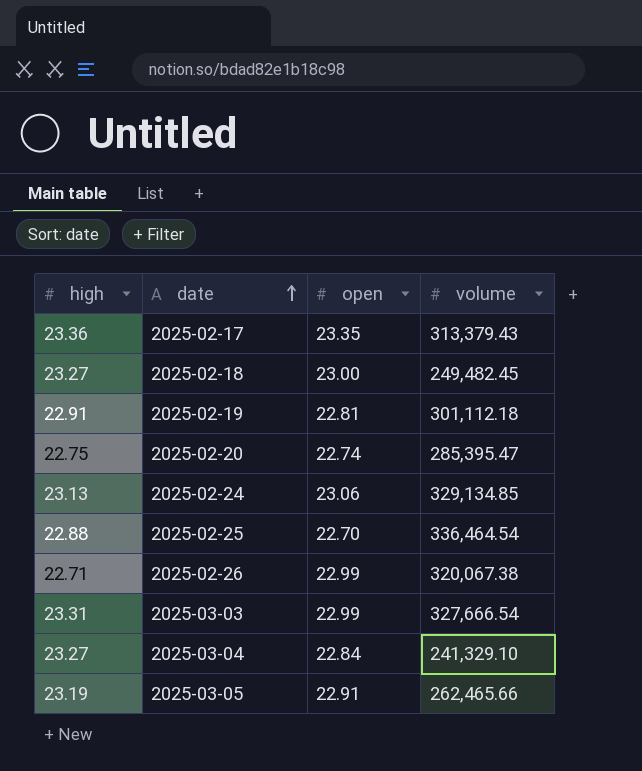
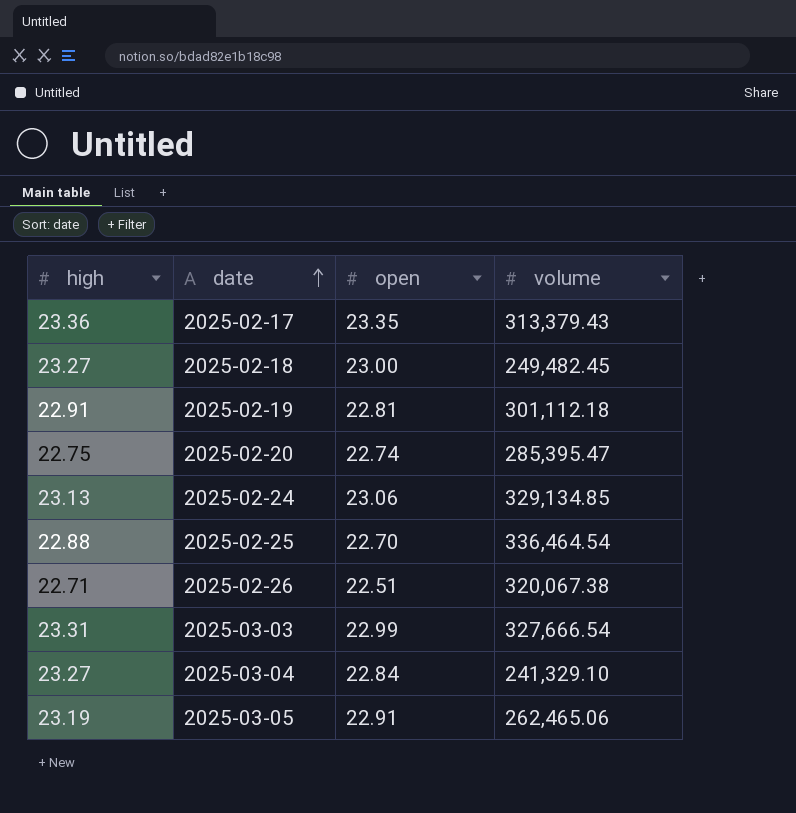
2025-02-26 | open: 22.99 -> 22.51
2025-03-05 | volume: 262,465.66 -> 262,465.06

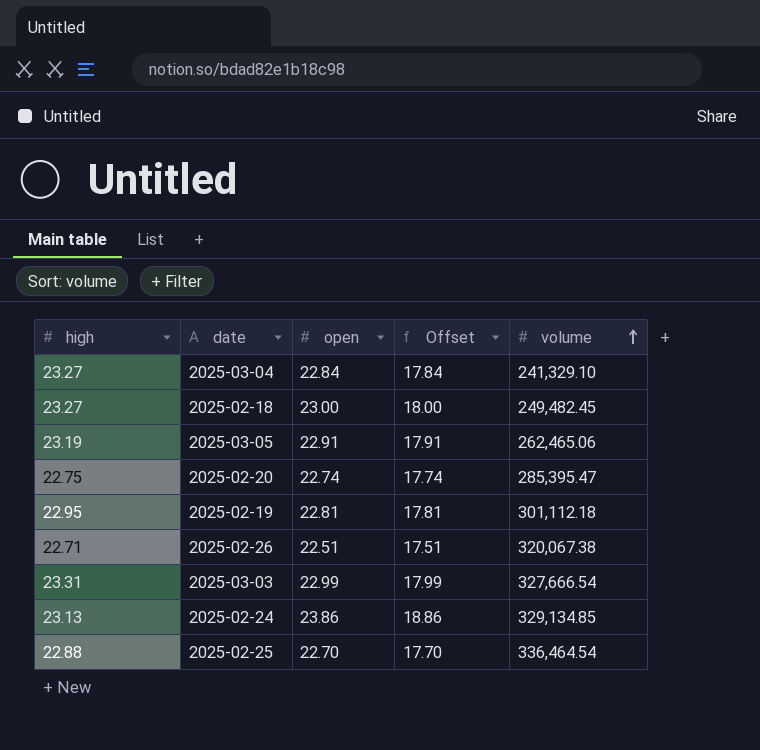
row order: date ascending -> volume ascending
column Offset | formula: none -> [open] - 5
row 2025-02-17: 23.36 | 23.35 | 313,379.43 -> none
2025-02-19 | high: 22.91 -> 22.95
2025-02-24 | open: 23.06 -> 23.86

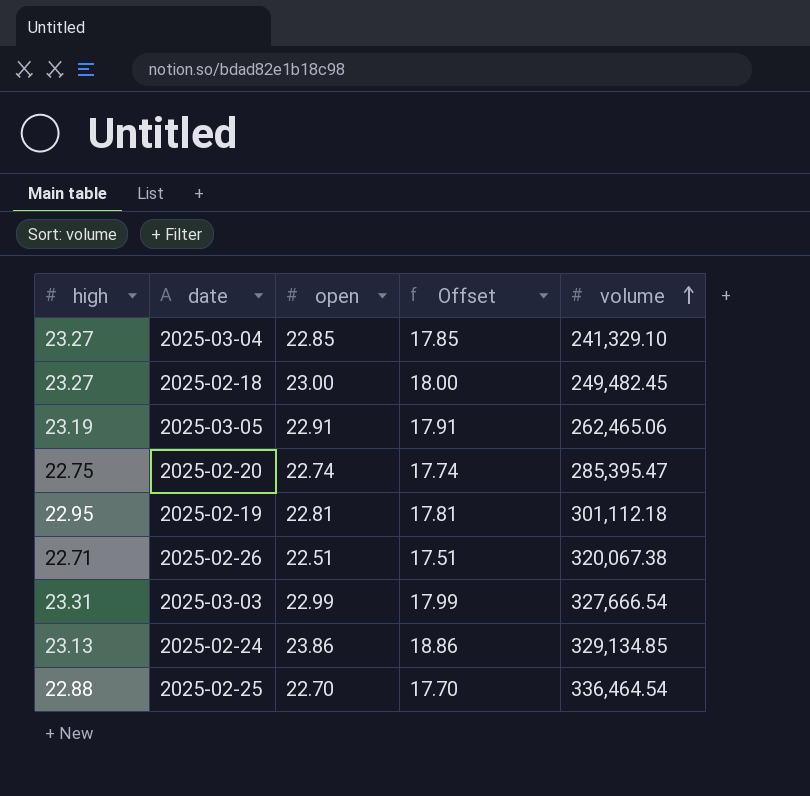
2025-03-04 | open: 22.84 -> 22.85
2025-03-04 | Offset: 17.84 -> 17.85

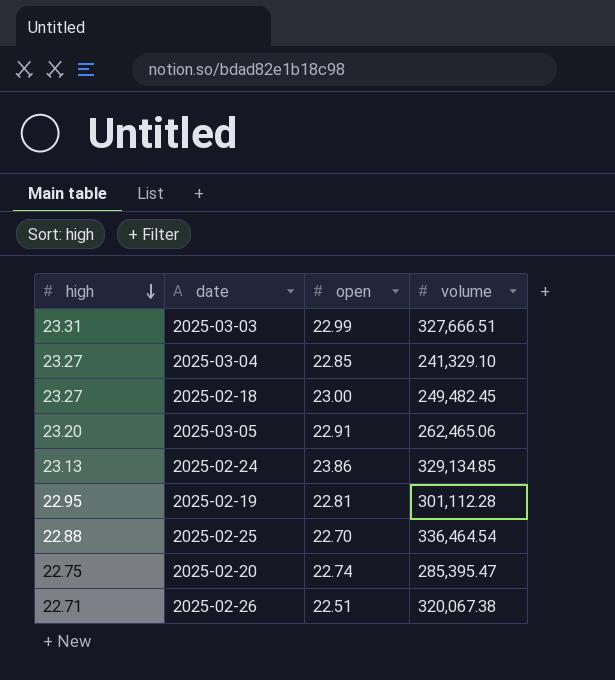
row order: volume ascending -> high descending
column Offset | formula: [open] - 5 -> none
2025-03-03 | volume: 327,666.54 -> 327,666.51
2025-03-05 | high: 23.19 -> 23.20
2025-02-19 | volume: 301,112.18 -> 301,112.28

